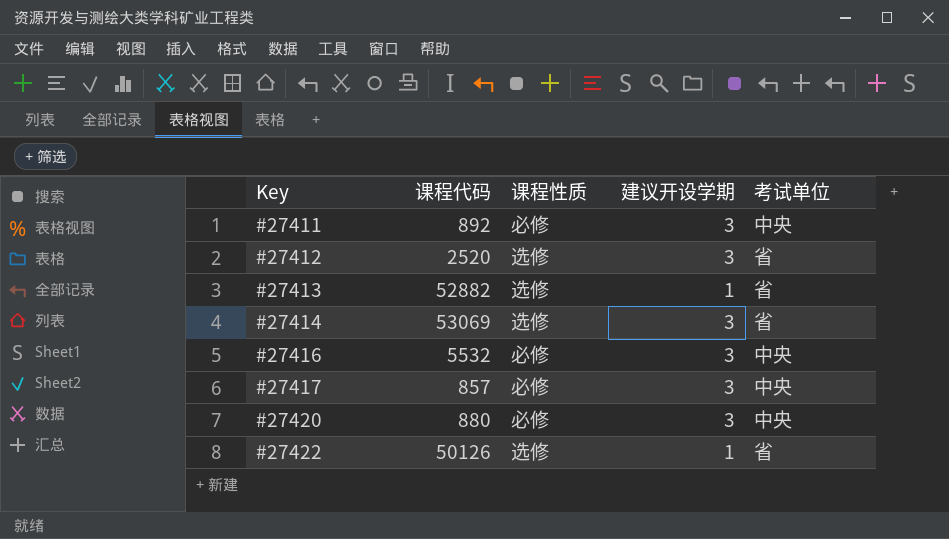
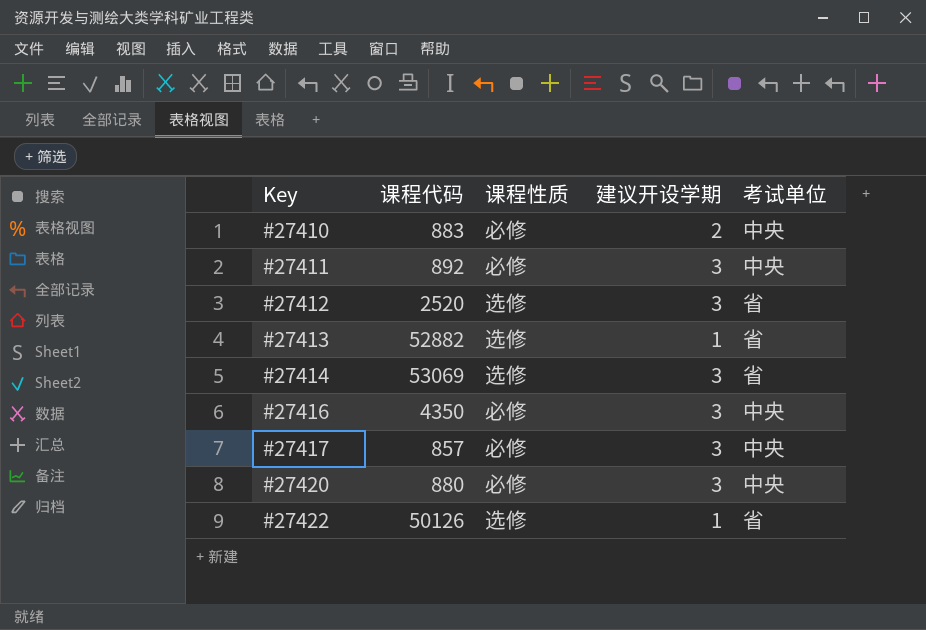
row #27410: none -> 883 | 必修 | 2 | 中央
#27416 | 课程代码: 5532 -> 4350

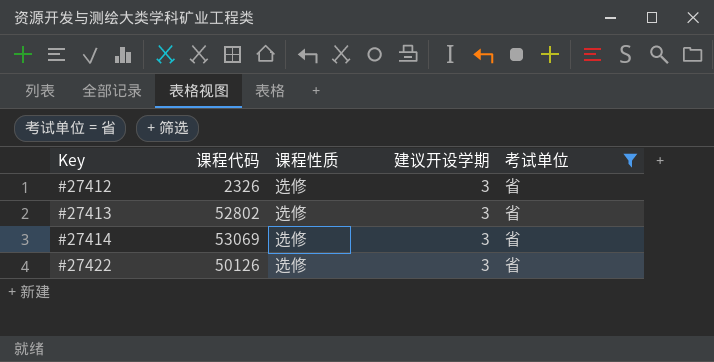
filter: none -> 考试单位 = 省
#27412 | 课程代码: 2520 -> 2326
#27413 | 课程代码: 52882 -> 52802
#27413 | 建议开设学期: 1 -> 3
#27422 | 建议开设学期: 1 -> 3

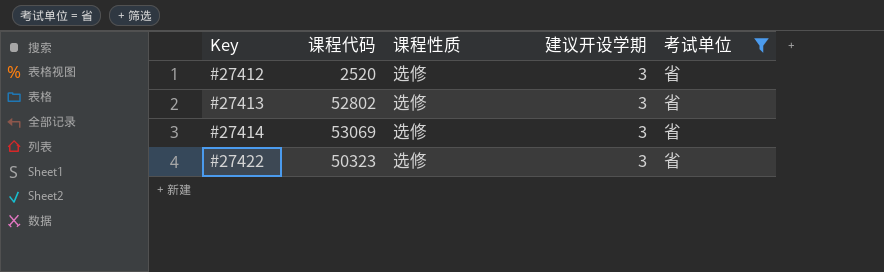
#27412 | 课程代码: 2326 -> 2520
#27422 | 课程代码: 50126 -> 50323

